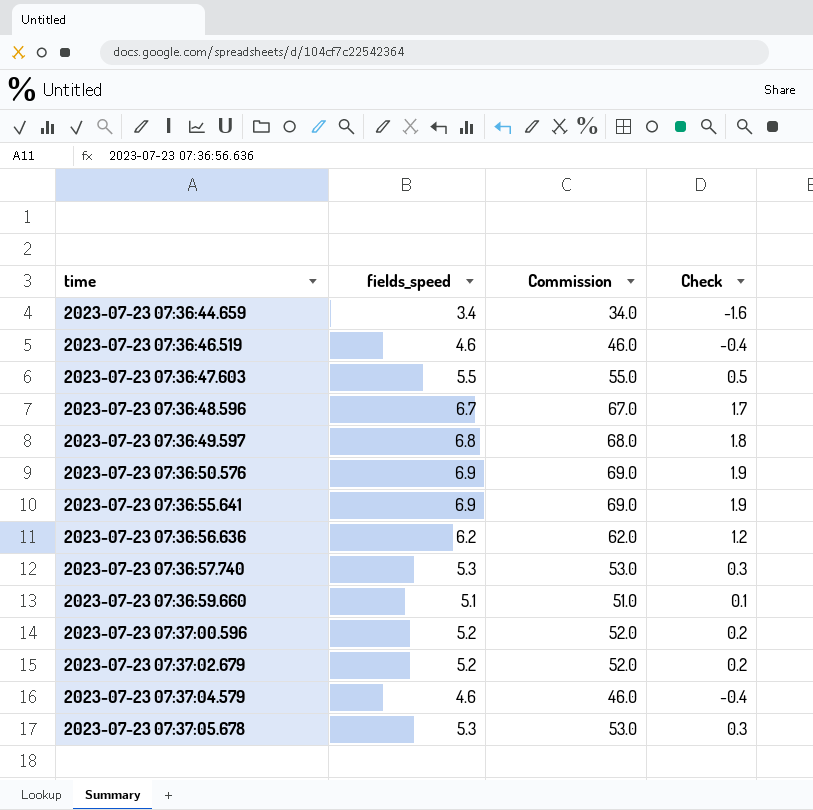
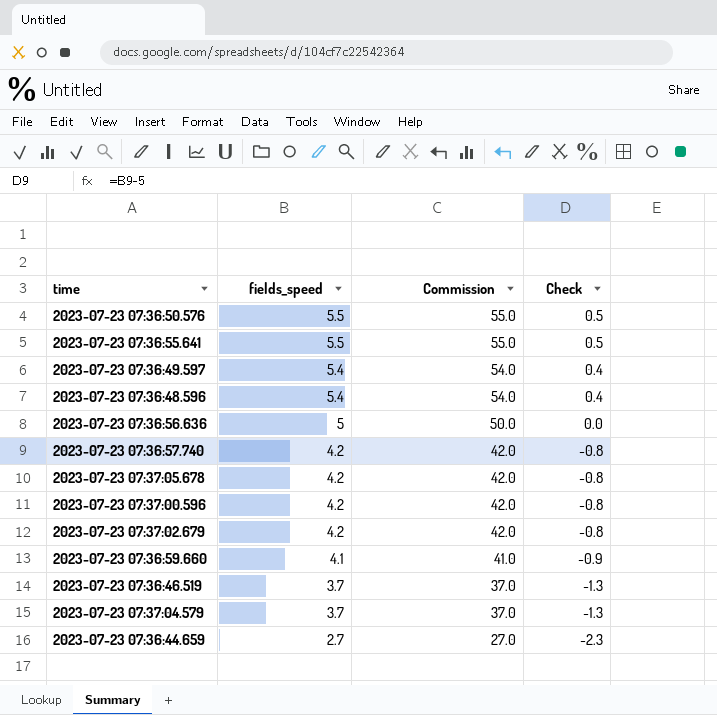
row order: time ascending -> fields_speed descending
row 2023-07-23 07:36:47.603: 5.5 | 55.0 | 0.5 -> none
2023-07-23 07:36:50.576 | fields_speed: 6.9 -> 5.5
2023-07-23 07:36:50.576 | Commission: 69.0 -> 55.0
2023-07-23 07:36:50.576 | Check: 1.9 -> 0.5
2023-07-23 07:36:55.641 | fields_speed: 6.9 -> 5.5
2023-07-23 07:36:55.641 | Commission: 69.0 -> 55.0
2023-07-23 07:36:55.641 | Check: 1.9 -> 0.5
2023-07-23 07:36:49.597 | fields_speed: 6.8 -> 5.4
2023-07-23 07:36:49.597 | Commission: 68.0 -> 54.0
2023-07-23 07:36:49.597 | Check: 1.8 -> 0.4
2023-07-23 07:36:48.596 | fields_speed: 6.7 -> 5.4
2023-07-23 07:36:48.596 | Commission: 67.0 -> 54.0
2023-07-23 07:36:48.596 | Check: 1.7 -> 0.4
2023-07-23 07:36:56.636 | fields_speed: 6.2 -> 5
2023-07-23 07:36:56.636 | Commission: 62.0 -> 50.0
2023-07-23 07:36:56.636 | Check: 1.2 -> 0.0
2023-07-23 07:36:57.740 | fields_speed: 5.3 -> 4.2
2023-07-23 07:36:57.740 | Commission: 53.0 -> 42.0
2023-07-23 07:36:57.740 | Check: 0.3 -> -0.8
2023-07-23 07:37:05.678 | fields_speed: 5.3 -> 4.2
2023-07-23 07:37:05.678 | Commission: 53.0 -> 42.0
2023-07-23 07:37:05.678 | Check: 0.3 -> -0.8
2023-07-23 07:37:00.596 | fields_speed: 5.2 -> 4.2
2023-07-23 07:37:00.596 | Commission: 52.0 -> 42.0
2023-07-23 07:37:00.596 | Check: 0.2 -> -0.8
2023-07-23 07:37:02.679 | fields_speed: 5.2 -> 4.2
2023-07-23 07:37:02.679 | Commission: 52.0 -> 42.0
2023-07-23 07:37:02.679 | Check: 0.2 -> -0.8
2023-07-23 07:36:59.660 | fields_speed: 5.1 -> 4.1
2023-07-23 07:36:59.660 | Commission: 51.0 -> 41.0
2023-07-23 07:36:59.660 | Check: 0.1 -> -0.9
2023-07-23 07:36:46.519 | fields_speed: 4.6 -> 3.7
2023-07-23 07:36:46.519 | Commission: 46.0 -> 37.0
2023-07-23 07:36:46.519 | Check: -0.4 -> -1.3
2023-07-23 07:37:04.579 | fields_speed: 4.6 -> 3.7
2023-07-23 07:37:04.579 | Commission: 46.0 -> 37.0
2023-07-23 07:37:04.579 | Check: -0.4 -> -1.3
2023-07-23 07:36:44.659 | fields_speed: 3.4 -> 2.7
2023-07-23 07:36:44.659 | Commission: 34.0 -> 27.0
2023-07-23 07:36:44.659 | Check: -1.6 -> -2.3

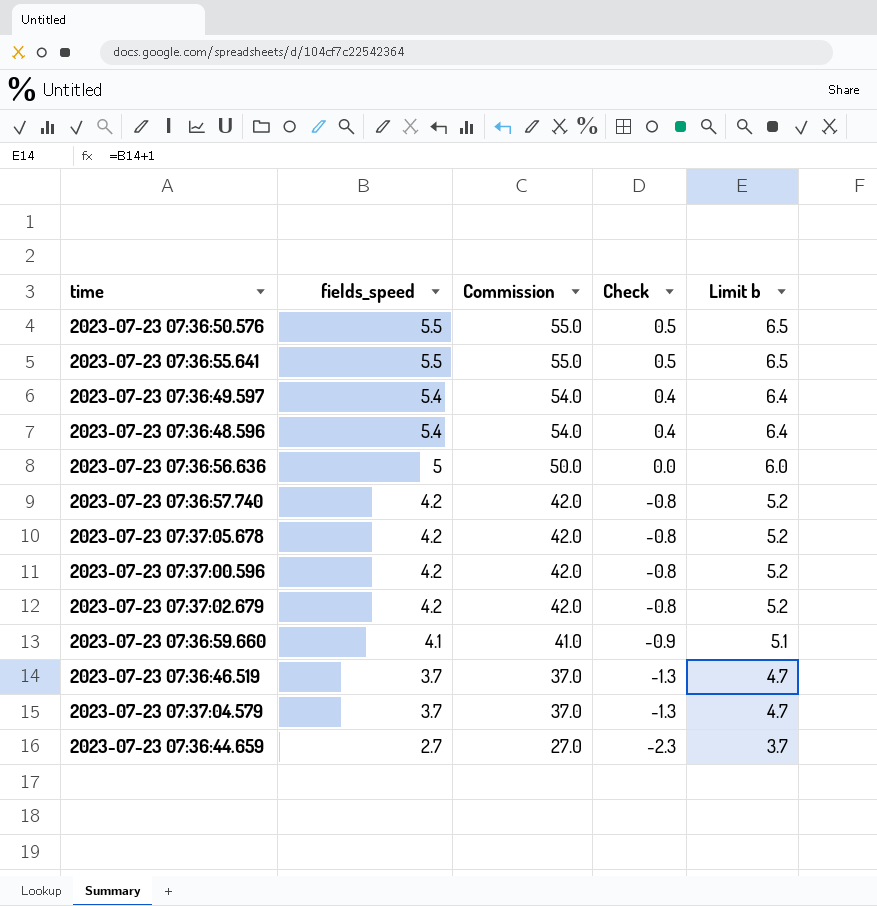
column Limit b | formula: none -> [fields_speed] + 1

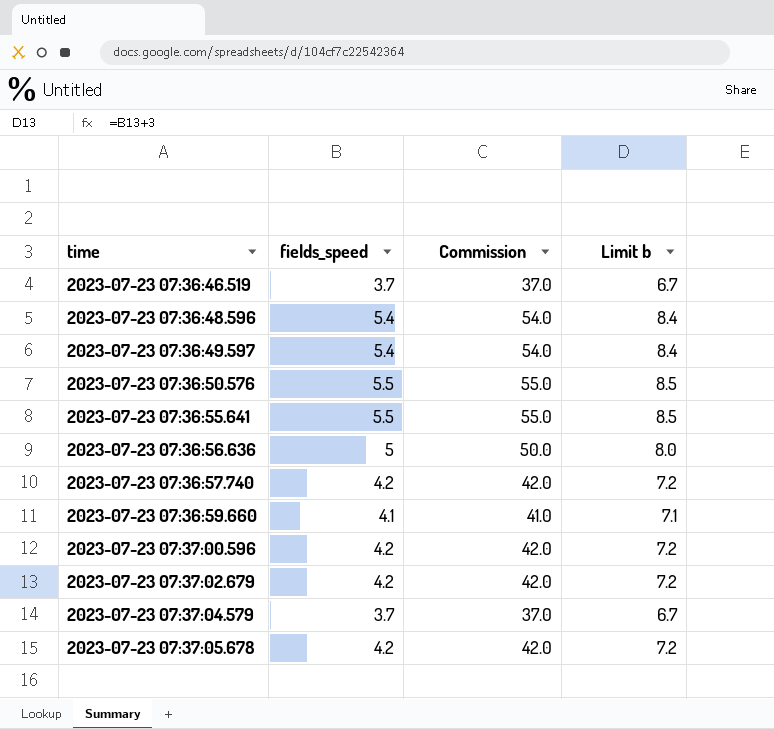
row order: fields_speed descending -> time ascending
column Check | formula: [fields_speed] - 5 -> none
column Limit b | formula: [fields_speed] + 1 -> [fields_speed] + 3
row 2023-07-23 07:36:44.659: 2.7 | 27.0 | -2.3 | 3.7 -> none

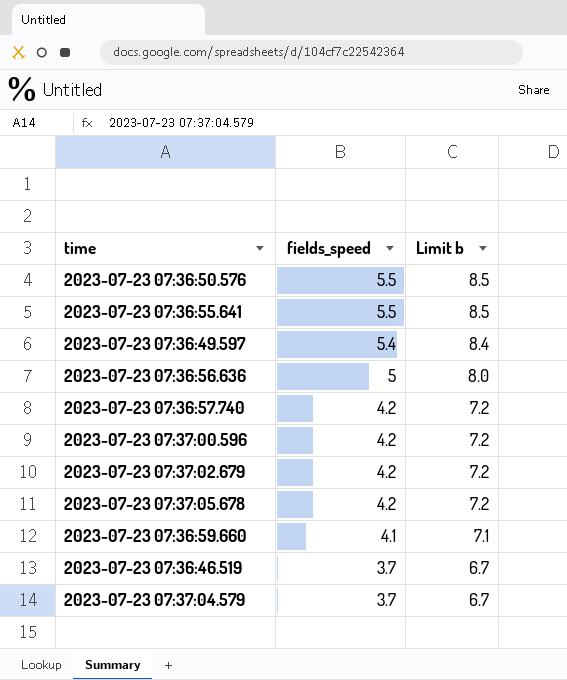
row order: time ascending -> fields_speed descending
column Commission | formula: [fields_speed] * 10 -> none
row 2023-07-23 07:36:48.596: 5.4 | 54.0 | 8.4 -> none

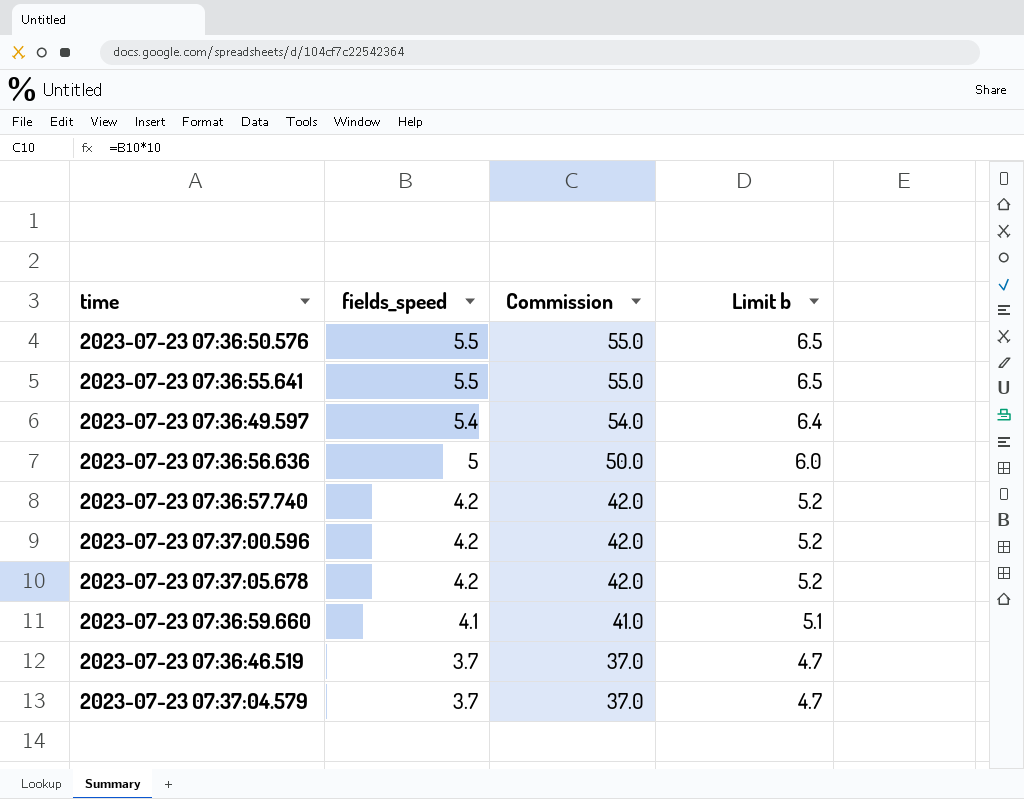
column Commission | formula: none -> [fields_speed] * 10
column Limit b | formula: [fields_speed] + 3 -> [fields_speed] + 1
row 2023-07-23 07:37:02.679: 4.2 | 7.2 -> none

